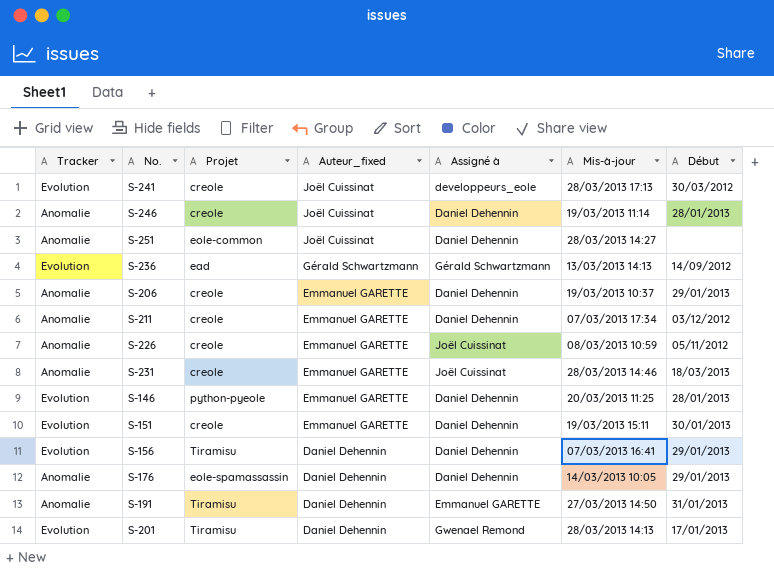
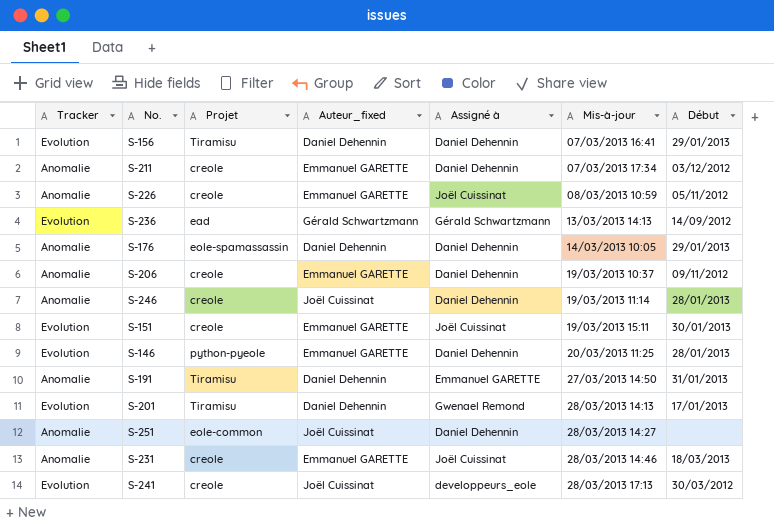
row order: Auteur_fixed descending -> Mis-à-jour ascending
S-206 | Début: 29/01/2013 -> 09/11/2012
S-151 | Assigné à: Daniel Dehennin -> Joël Cuissinat

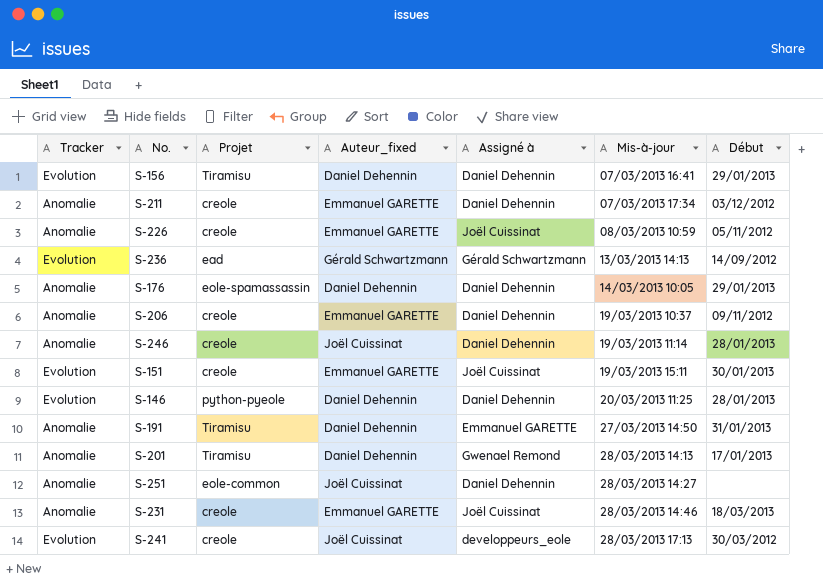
S-146 | Auteur_fixed: Emmanuel GARETTE -> Daniel Dehennin
S-201 | Tracker: Evolution -> Anomalie

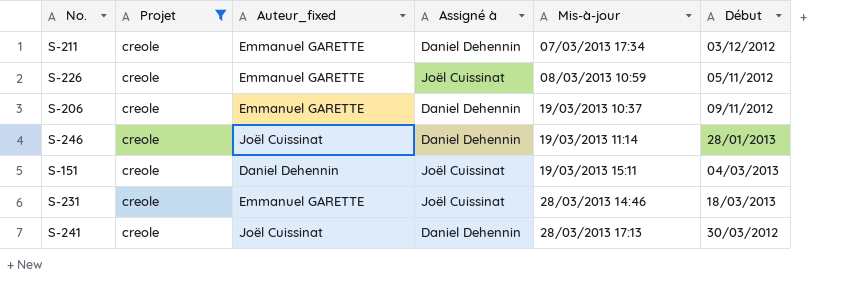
filter: none -> Projet = creole
column Tracker | position: 1 -> none
S-151 | Auteur_fixed: Emmanuel GARETTE -> Daniel Dehennin
S-151 | Début: 30/01/2013 -> 04/03/2013
S-241 | Assigné à: developpeurs_eole -> Daniel Dehennin

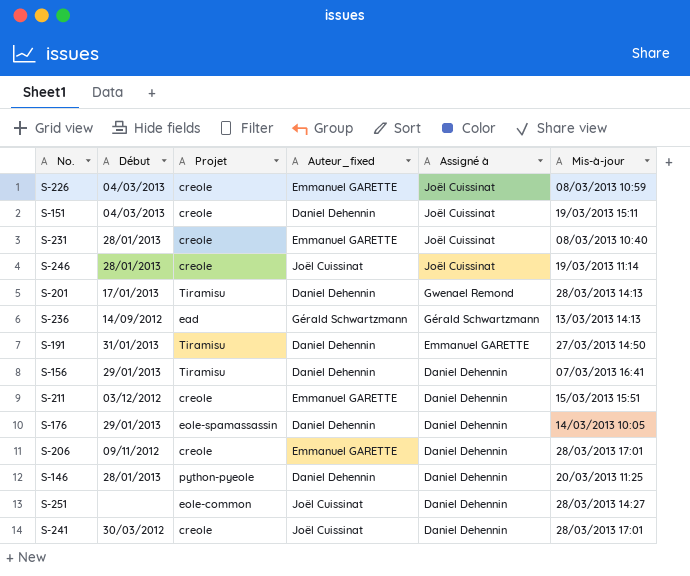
filter: Projet = creole -> none
row order: Mis-à-jour ascending -> Assigné à descending
column Début | position: 6 -> 2
S-226 | Début: 05/11/2012 -> 04/03/2013
S-231 | Début: 18/03/2013 -> 28/01/2013
S-231 | Mis-à-jour: 28/03/2013 14:46 -> 08/03/2013 10:40
S-246 | Assigné à: Daniel Dehennin -> Joël Cuissinat
S-211 | Mis-à-jour: 07/03/2013 17:34 -> 15/03/2013 15:51
S-206 | Mis-à-jour: 19/03/2013 10:37 -> 28/03/2013 17:01
S-241 | Mis-à-jour: 28/03/2013 17:13 -> 28/03/2013 17:01

